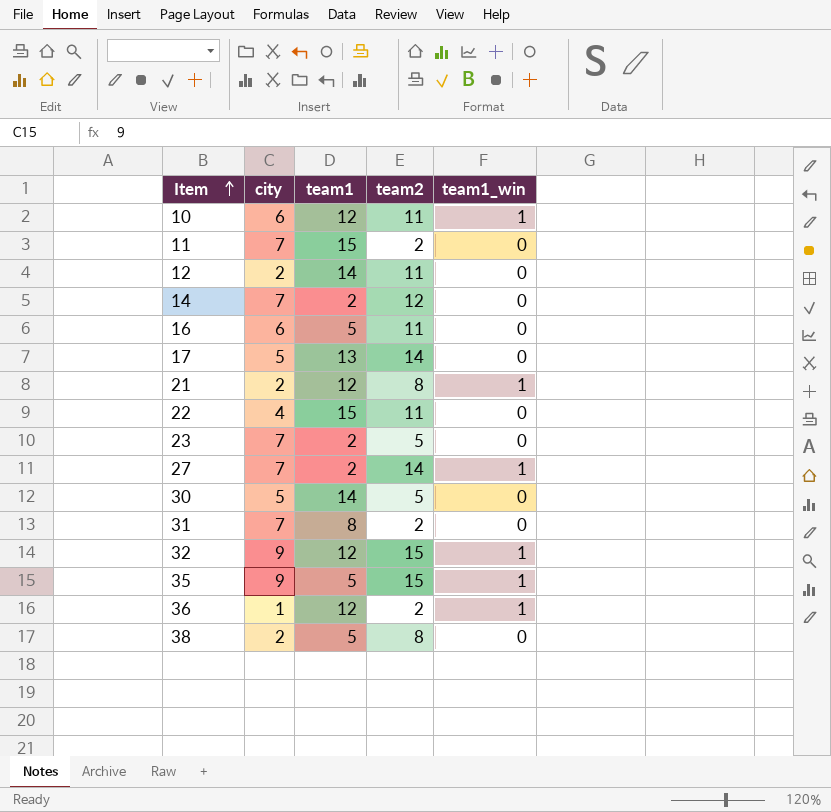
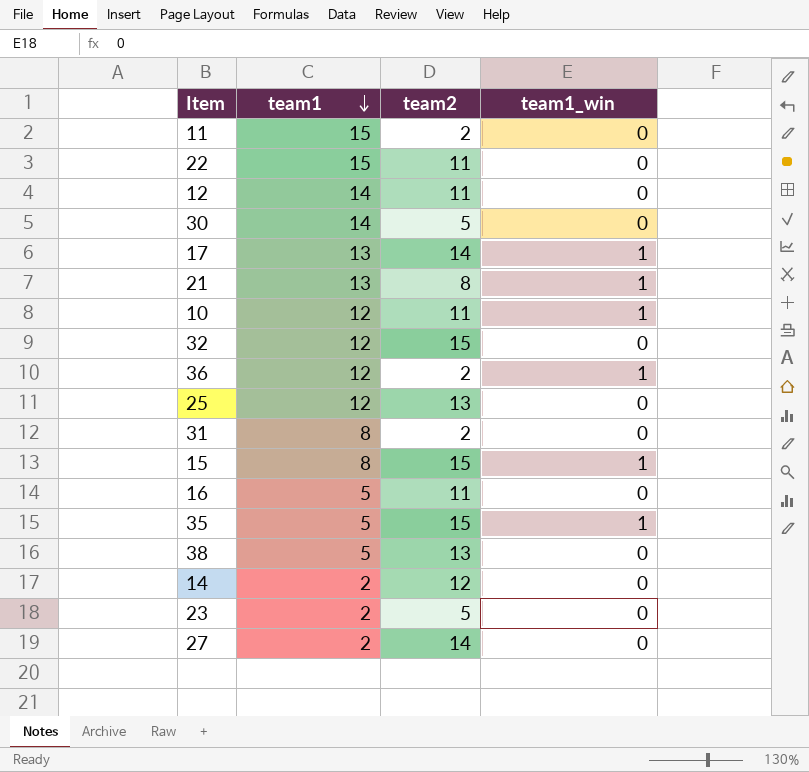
row order: Item ascending -> team1 descending
column city | position: 2 -> none
17 | team1_win: 0 -> 1
21 | team1: 12 -> 13
32 | team1_win: 1 -> 0
row 25: none -> 12 | 13 | 0
row 15: none -> 8 | 15 | 1
38 | team2: 8 -> 13
27 | team1_win: 1 -> 0

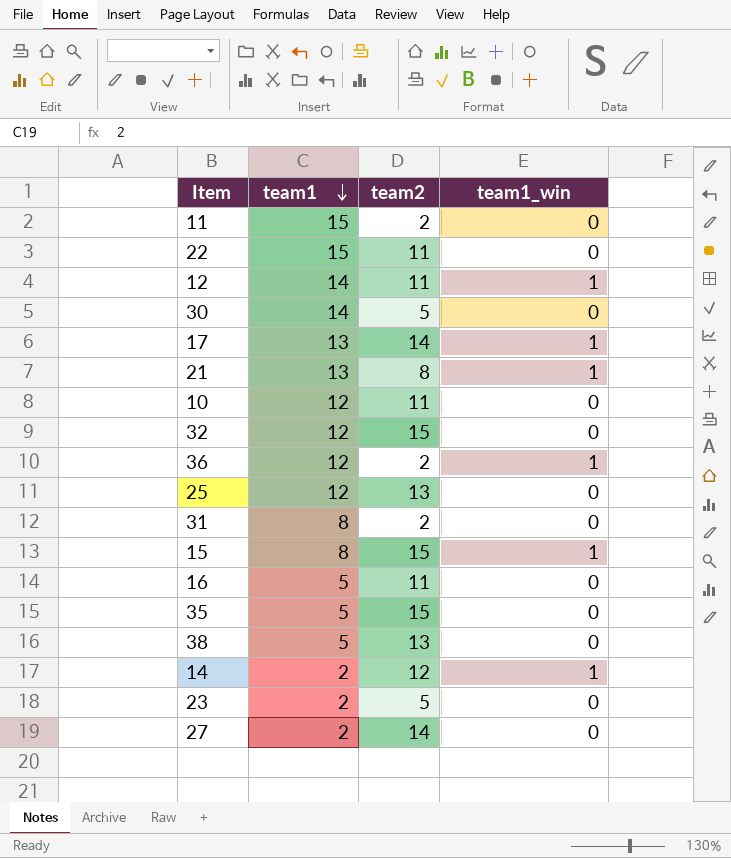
12 | team1_win: 0 -> 1
10 | team1_win: 1 -> 0
35 | team1_win: 1 -> 0
14 | team1_win: 0 -> 1

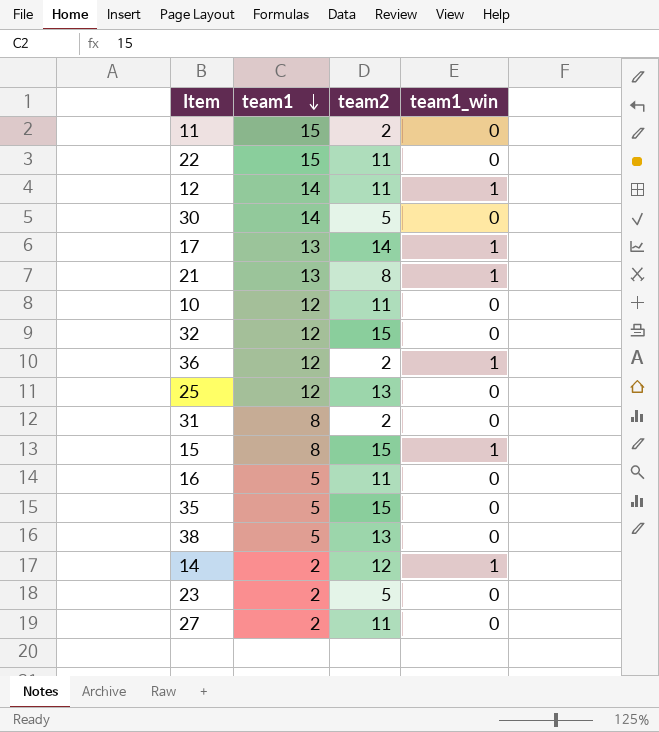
27 | team2: 14 -> 11

